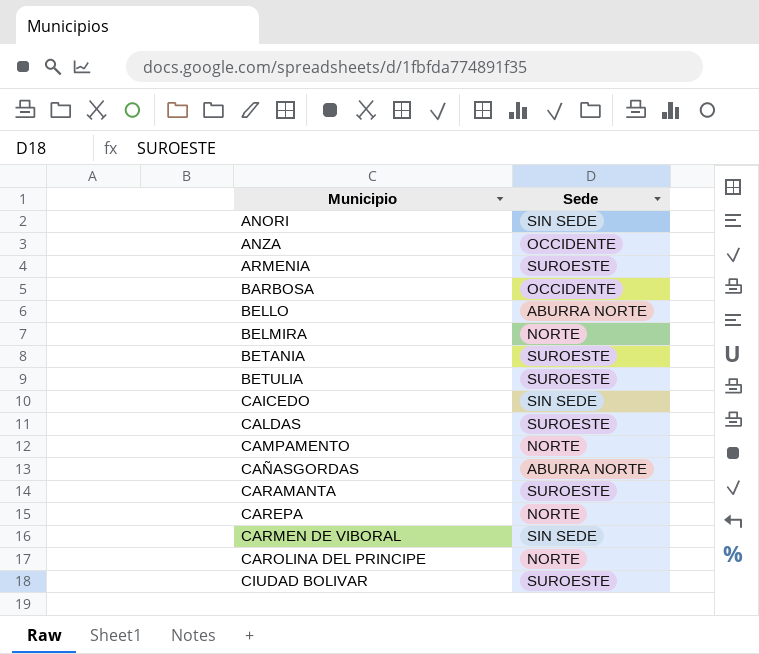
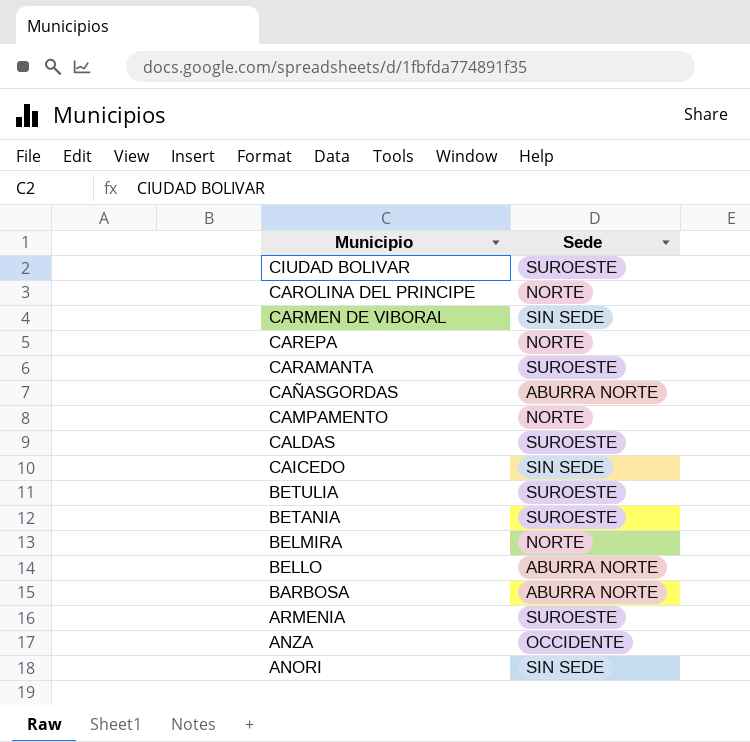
row order: Municipio ascending -> Municipio descending
BARBOSA | Sede: OCCIDENTE -> ABURRA NORTE

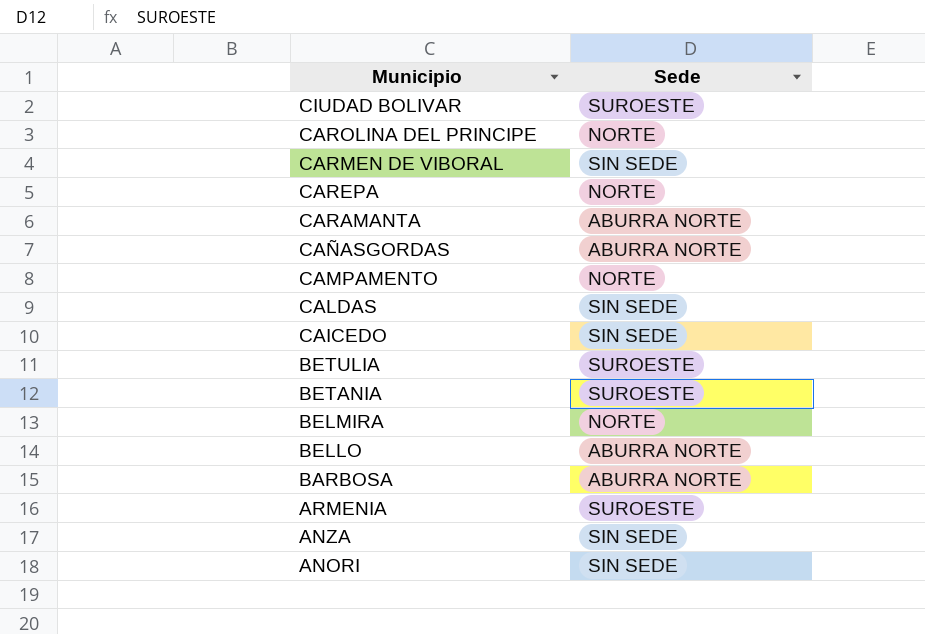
CARAMANTA | Sede: SUROESTE -> ABURRA NORTE
CALDAS | Sede: SUROESTE -> SIN SEDE
ANZA | Sede: OCCIDENTE -> SIN SEDE

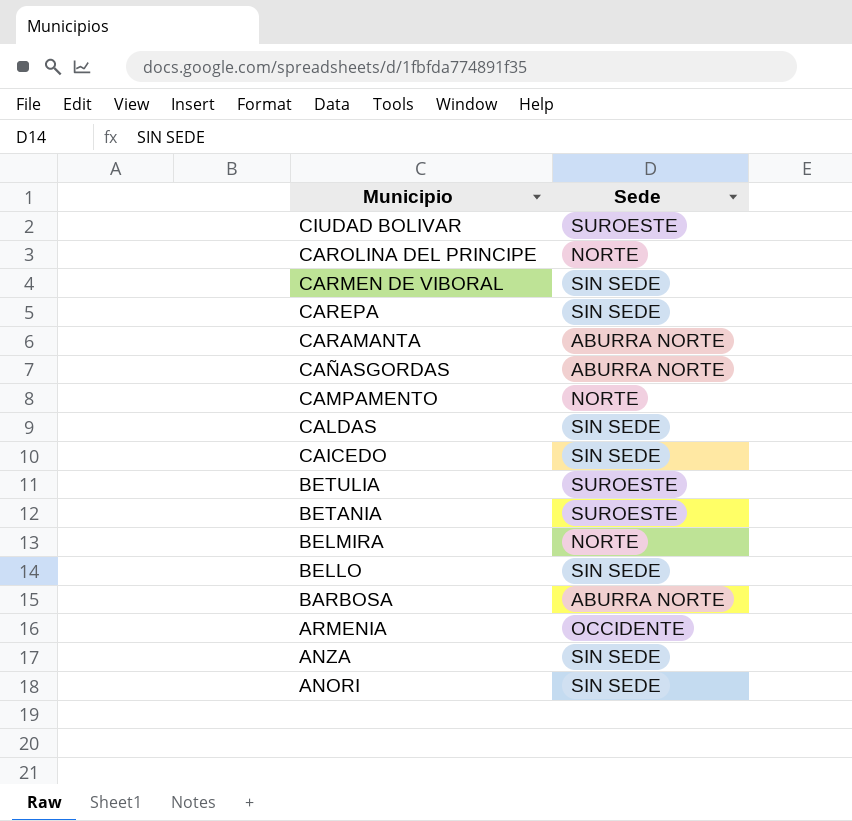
CAREPA | Sede: NORTE -> SIN SEDE
BELLO | Sede: ABURRA NORTE -> SIN SEDE
ARMENIA | Sede: SUROESTE -> OCCIDENTE

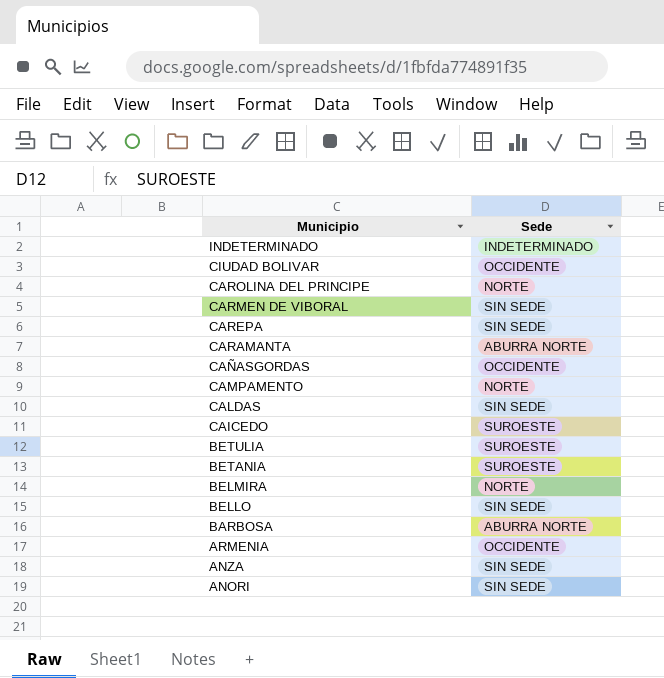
row INDETERMINADO: none -> INDETERMINADO
CIUDAD BOLIVAR | Sede: SUROESTE -> OCCIDENTE
CAÑASGORDAS | Sede: ABURRA NORTE -> OCCIDENTE
CAICEDO | Sede: SIN SEDE -> SUROESTE

